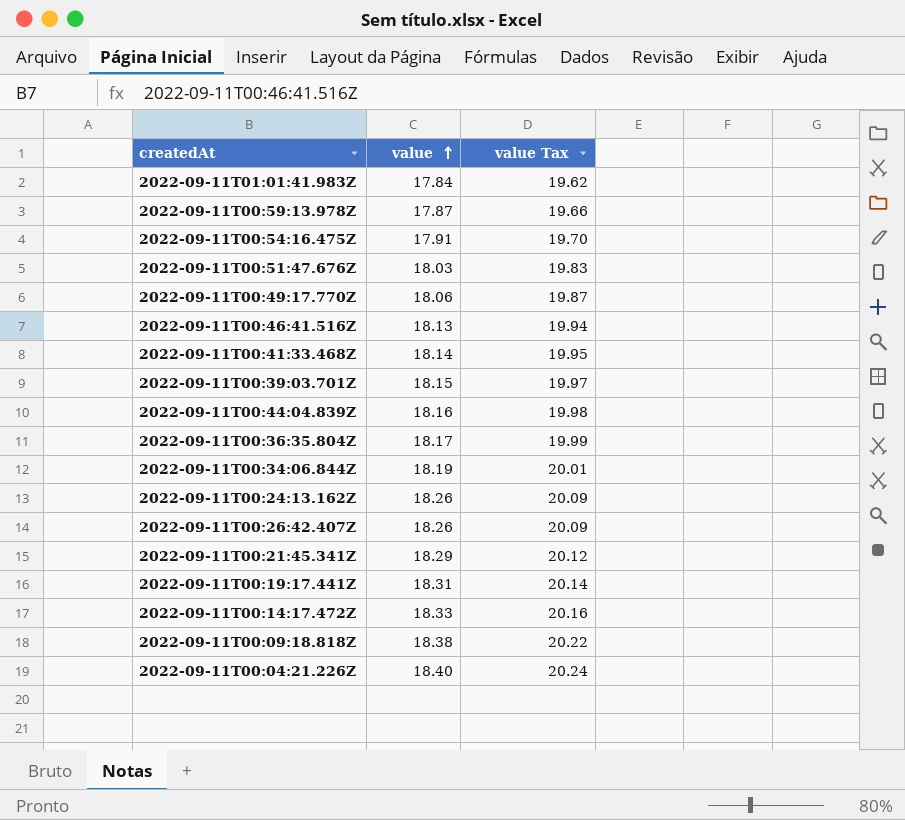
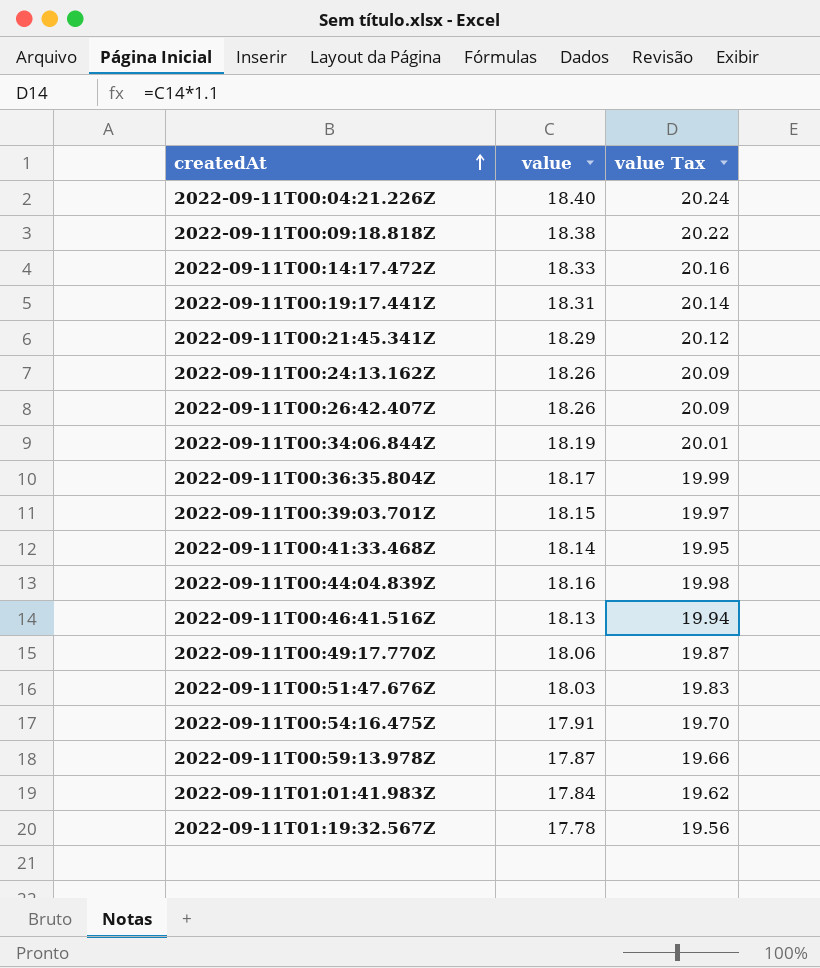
row order: value ascending -> createdAt ascending
row 2022-09-11T01:19:32.567Z: none -> 17.78 | 19.56

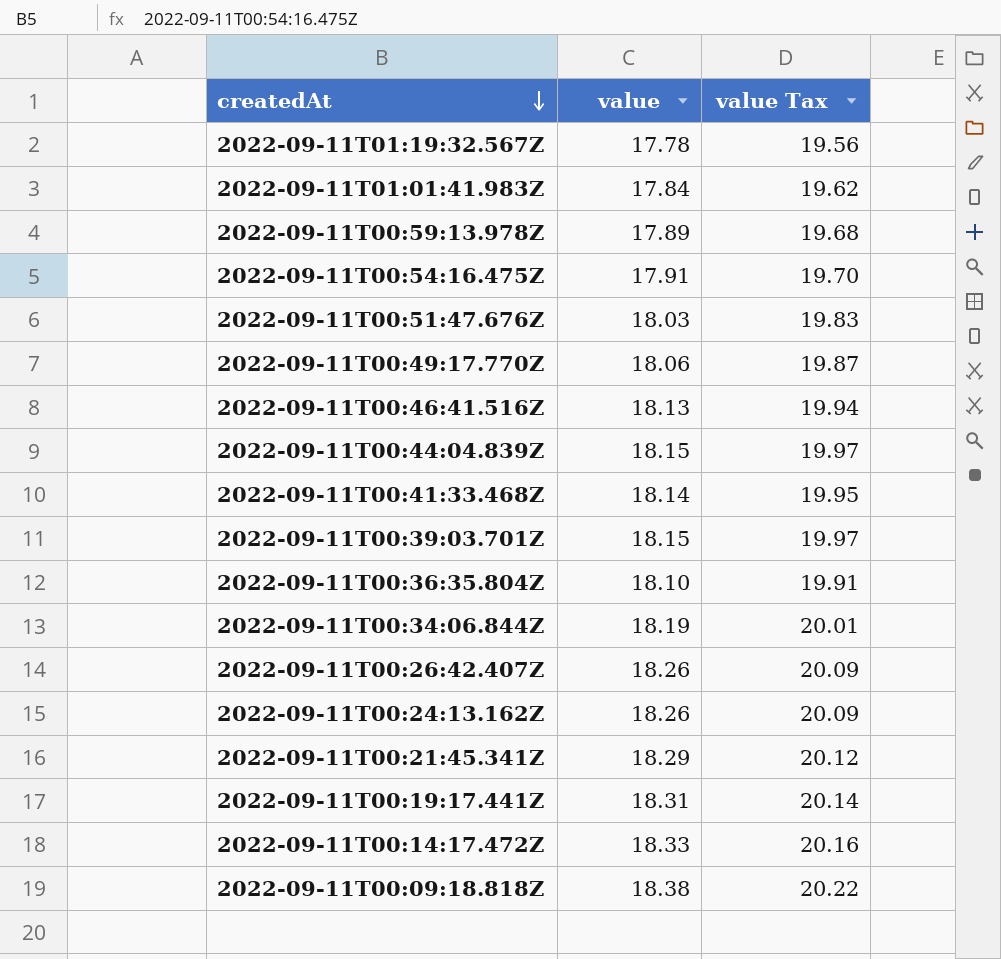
row order: createdAt ascending -> createdAt descending
row 2022-09-11T00:04:21.226Z: 18.40 | 20.24 -> none
2022-09-11T00:59:13.978Z | value: 17.87 -> 17.89
2022-09-11T00:59:13.978Z | value Tax: 19.66 -> 19.68
2022-09-11T00:44:04.839Z | value: 18.16 -> 18.15
2022-09-11T00:44:04.839Z | value Tax: 19.98 -> 19.97
2022-09-11T00:36:35.804Z | value: 18.17 -> 18.10
2022-09-11T00:36:35.804Z | value Tax: 19.99 -> 19.91

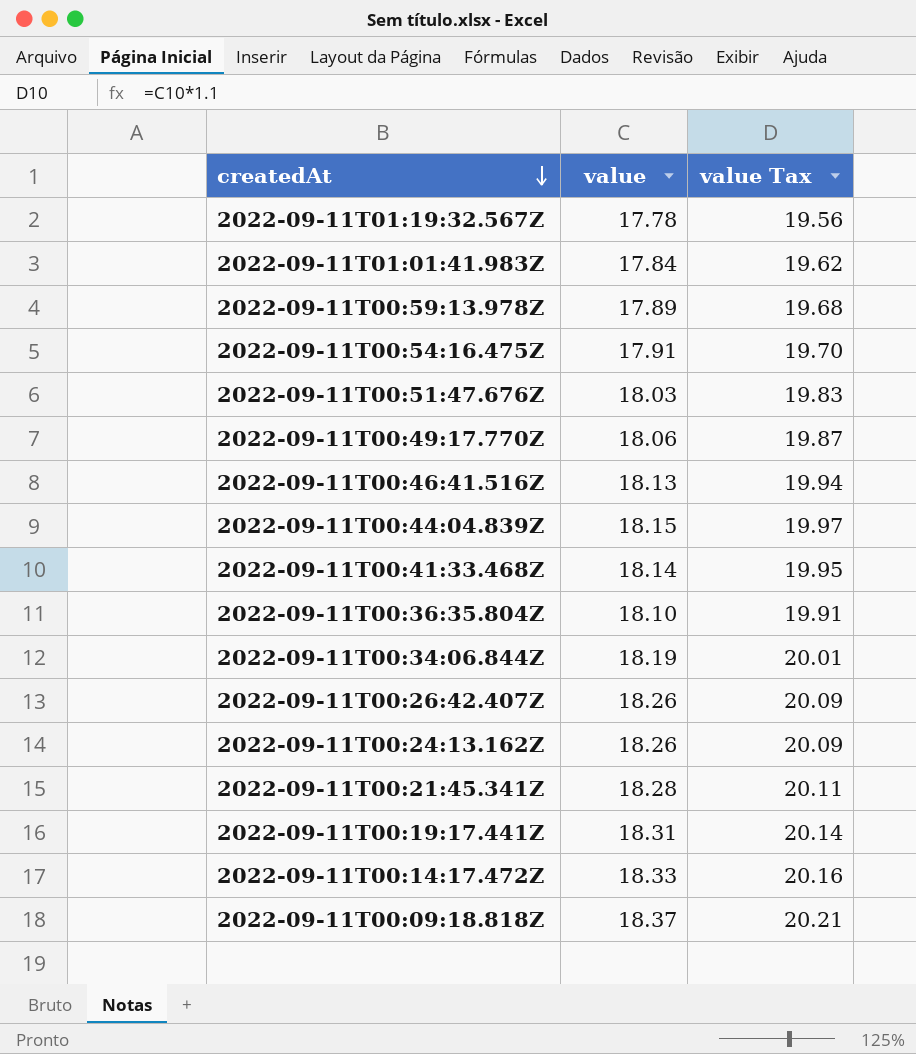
row 2022-09-11T00:39:03.701Z: 18.15 | 19.97 -> none
2022-09-11T00:21:45.341Z | value: 18.29 -> 18.28
2022-09-11T00:21:45.341Z | value Tax: 20.12 -> 20.11
2022-09-11T00:09:18.818Z | value: 18.38 -> 18.37
2022-09-11T00:09:18.818Z | value Tax: 20.22 -> 20.21

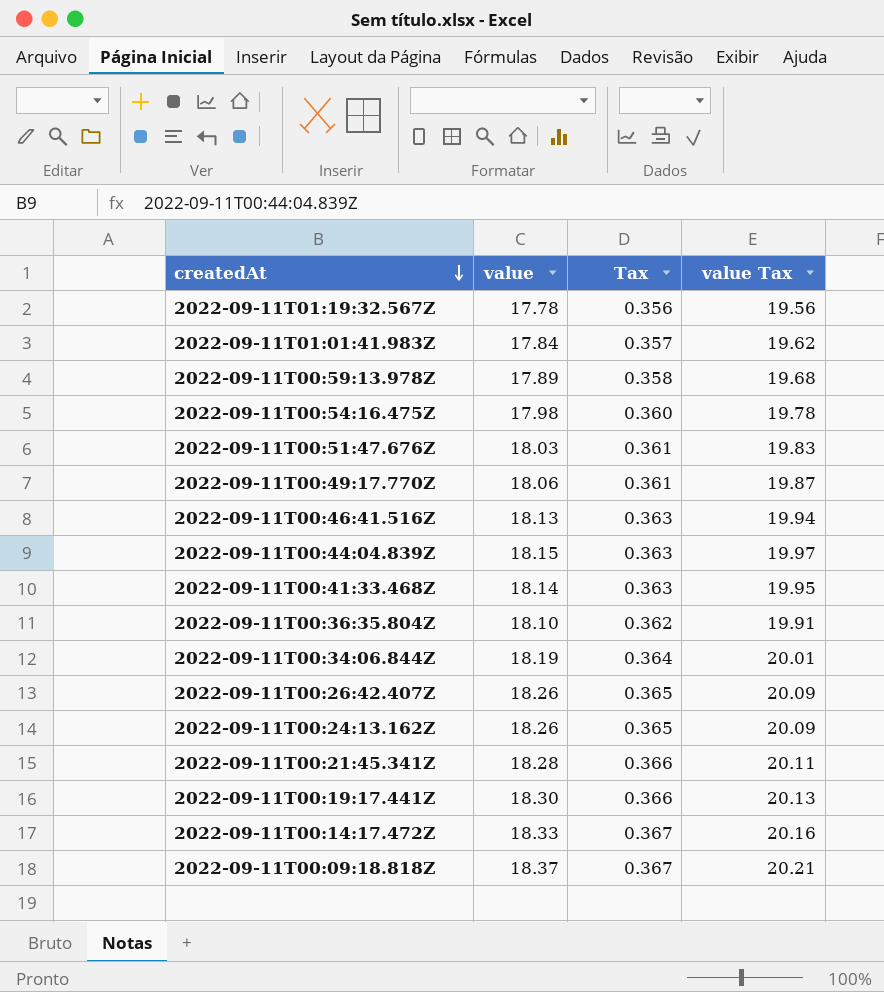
column Tax | formula: none -> [value] * 0.02
2022-09-11T00:54:16.475Z | value: 17.91 -> 17.98
2022-09-11T00:54:16.475Z | value Tax: 19.70 -> 19.78
2022-09-11T00:19:17.441Z | value: 18.31 -> 18.30
2022-09-11T00:19:17.441Z | value Tax: 20.14 -> 20.13

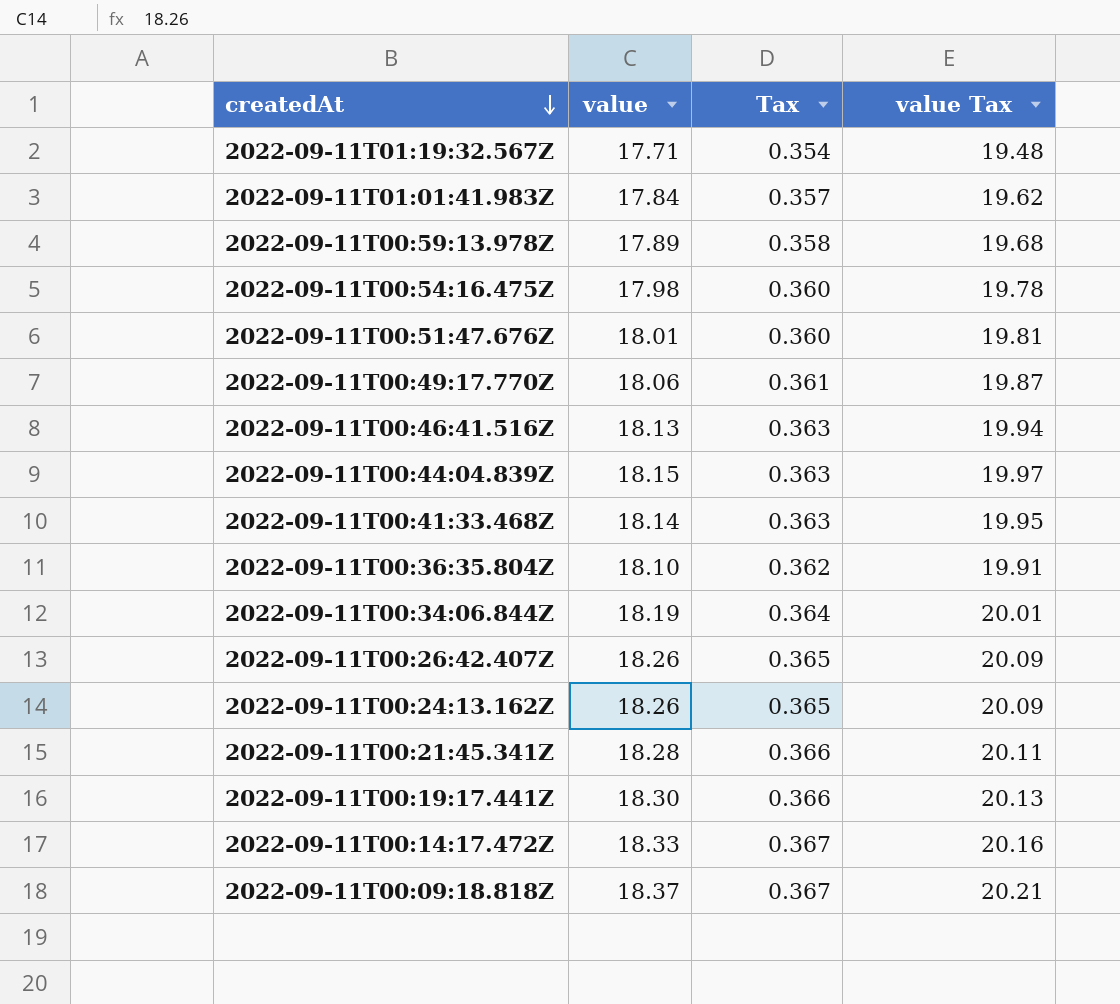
2022-09-11T01:19:32.567Z | value: 17.78 -> 17.71
2022-09-11T01:19:32.567Z | Tax: 0.356 -> 0.354
2022-09-11T01:19:32.567Z | value Tax: 19.56 -> 19.48
2022-09-11T00:51:47.676Z | value: 18.03 -> 18.01
2022-09-11T00:51:47.676Z | Tax: 0.361 -> 0.360
2022-09-11T00:51:47.676Z | value Tax: 19.83 -> 19.81

